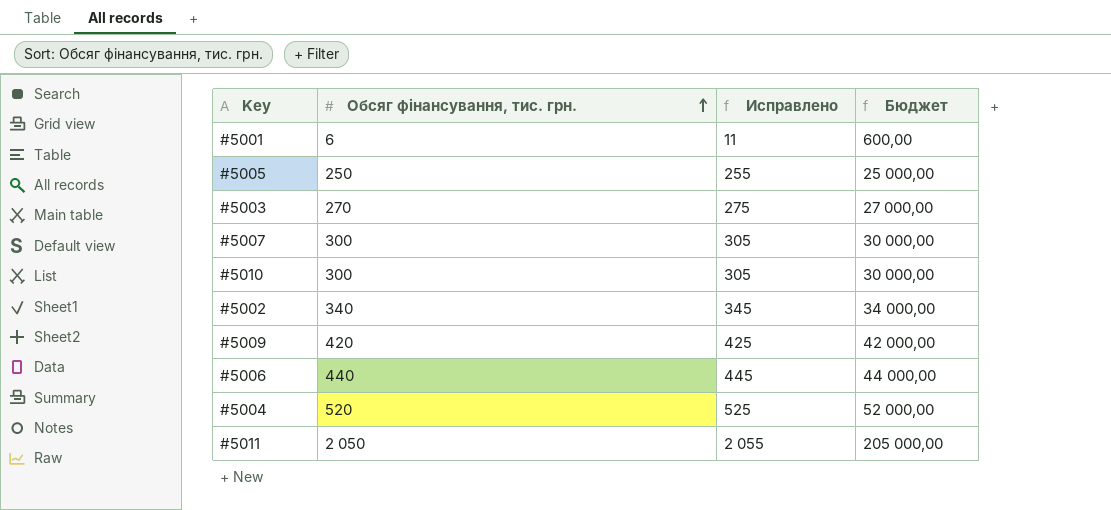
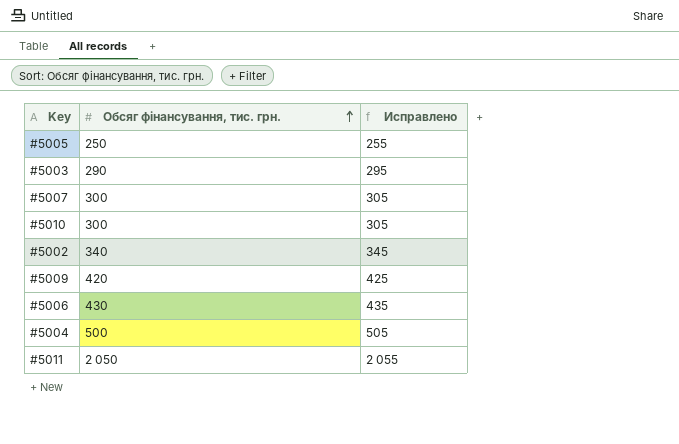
column Бюджет | formula: [Обсяг фінансування, тис. грн.] * 100 -> none
row #5001: 6 | 11 | 600,00 -> none
#5003 | Обсяг фінансування, тис. грн.: 270 -> 290
#5003 | Исправлено: 275 -> 295
#5006 | Обсяг фінансування, тис. грн.: 440 -> 430
#5006 | Исправлено: 445 -> 435
#5004 | Обсяг фінансування, тис. грн.: 520 -> 500
#5004 | Исправлено: 525 -> 505

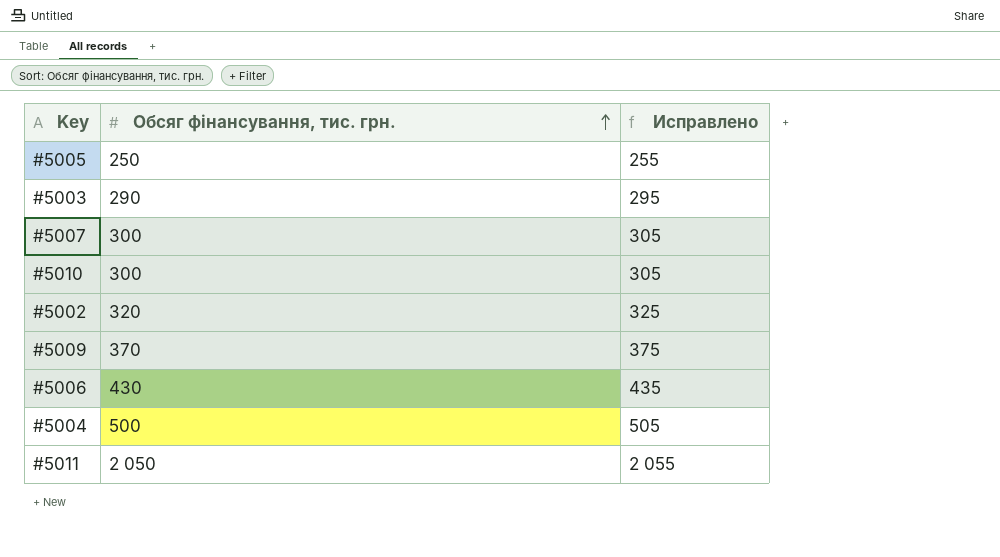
#5002 | Обсяг фінансування, тис. грн.: 340 -> 320
#5002 | Исправлено: 345 -> 325
#5009 | Обсяг фінансування, тис. грн.: 420 -> 370
#5009 | Исправлено: 425 -> 375

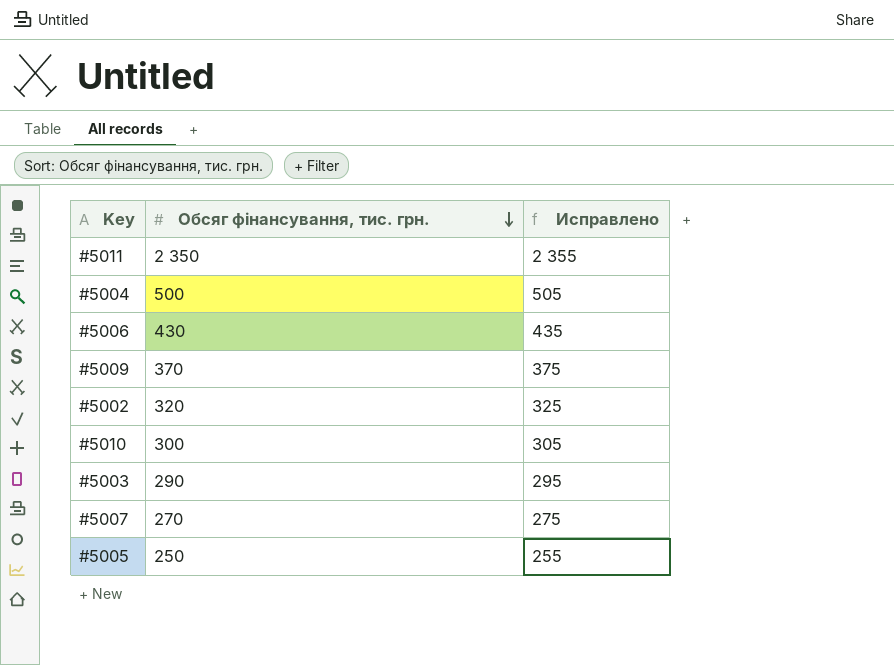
row order: Обсяг фінансування, тис. грн. ascending -> Обсяг фінансування, тис. грн. descending
#5011 | Обсяг фінансування, тис. грн.: 2 050 -> 2 350
#5011 | Исправлено: 2 055 -> 2 355
#5007 | Обсяг фінансування, тис. грн.: 300 -> 270
#5007 | Исправлено: 305 -> 275

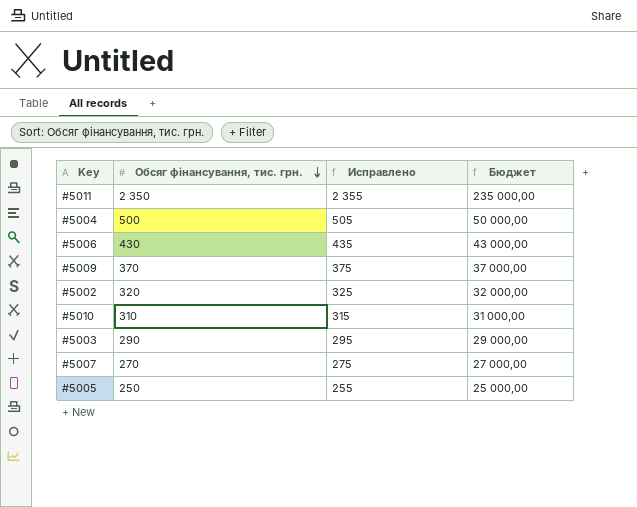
column Бюджет | formula: none -> [Обсяг фінансування, тис. грн.] * 100
#5010 | Обсяг фінансування, тис. грн.: 300 -> 310
#5010 | Исправлено: 305 -> 315

